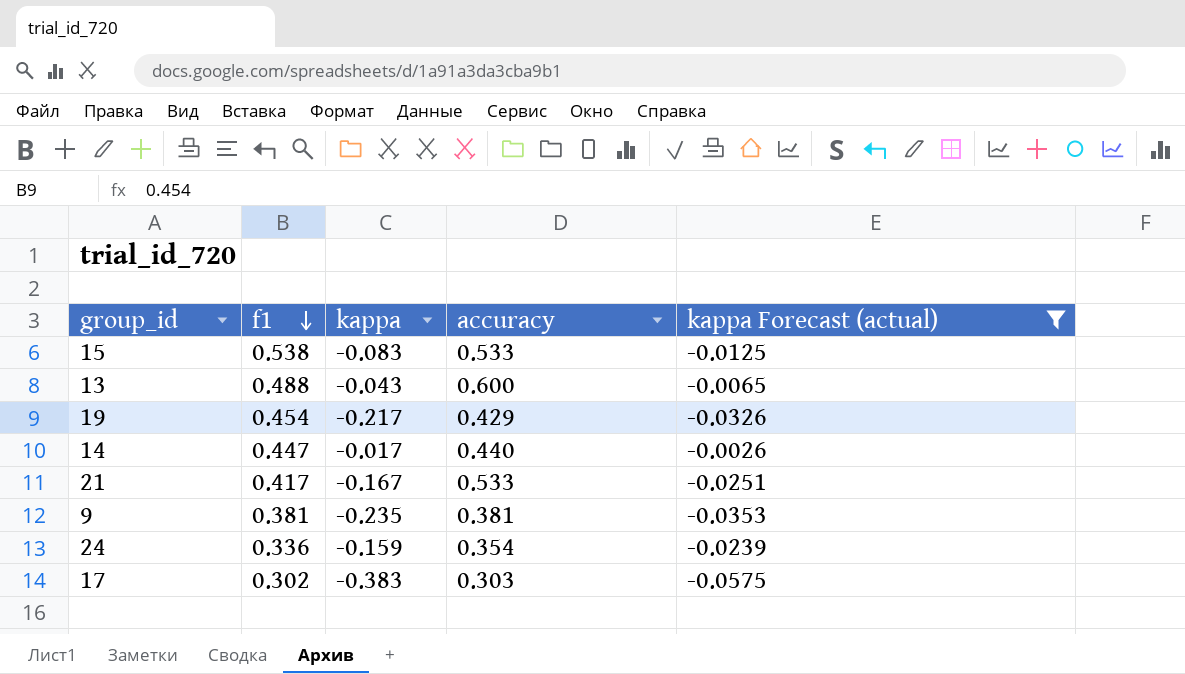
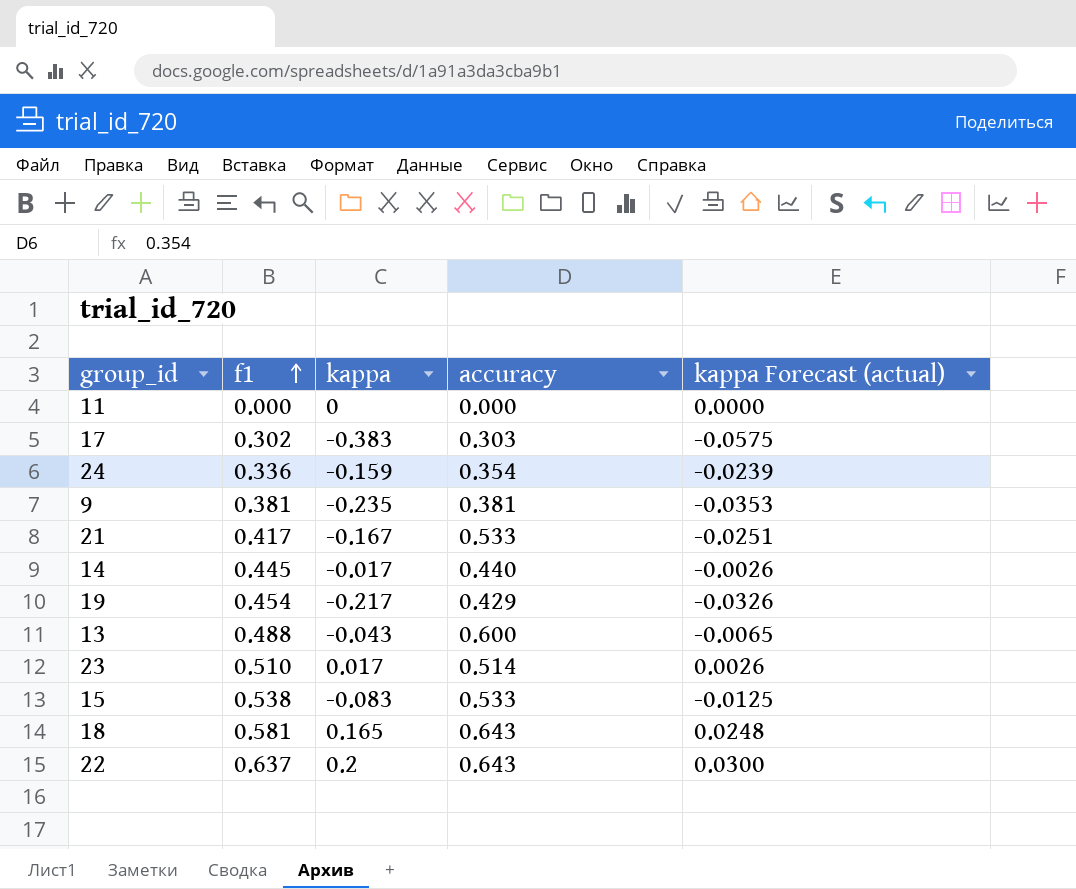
filter: kappa Forecast (actual) <= -0.0026 -> none
row order: f1 descending -> f1 ascending
14 | f1: 0.447 -> 0.445

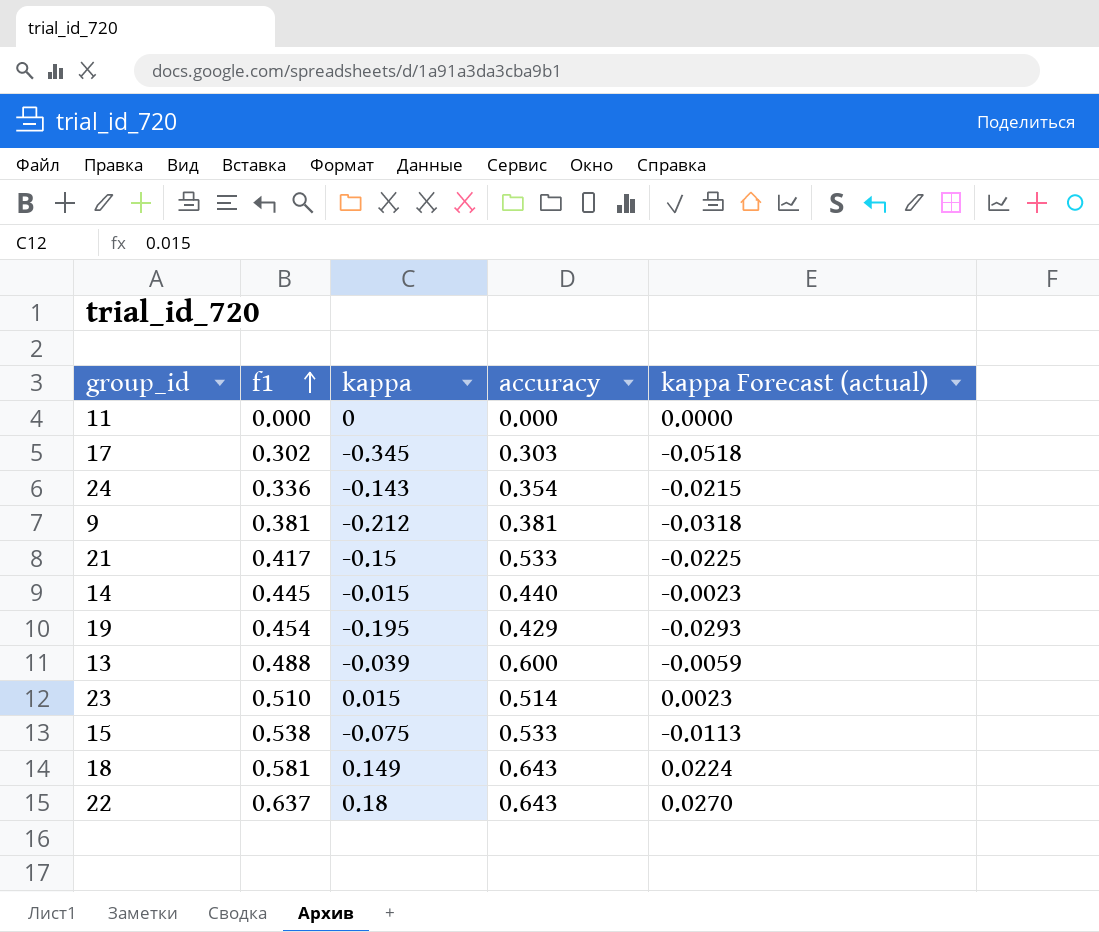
17 | kappa: -0.383 -> -0.345
17 | kappa Forecast (actual): -0.0575 -> -0.0518
24 | kappa: -0.159 -> -0.143
24 | kappa Forecast (actual): -0.0239 -> -0.0215
9 | kappa: -0.235 -> -0.212
9 | kappa Forecast (actual): -0.0353 -> -0.0318
21 | kappa: -0.167 -> -0.15
21 | kappa Forecast (actual): -0.0251 -> -0.0225
14 | kappa: -0.017 -> -0.015
14 | kappa Forecast (actual): -0.0026 -> -0.0023
19 | kappa: -0.217 -> -0.195
19 | kappa Forecast (actual): -0.0326 -> -0.0293
13 | kappa: -0.043 -> -0.039
13 | kappa Forecast (actual): -0.0065 -> -0.0059
23 | kappa: 0.017 -> 0.015
23 | kappa Forecast (actual): 0.0026 -> 0.0023
15 | kappa: -0.083 -> -0.075
15 | kappa Forecast (actual): -0.0125 -> -0.0113
18 | kappa: 0.165 -> 0.149
18 | kappa Forecast (actual): 0.0248 -> 0.0224
22 | kappa: 0.2 -> 0.18
22 | kappa Forecast (actual): 0.0300 -> 0.0270

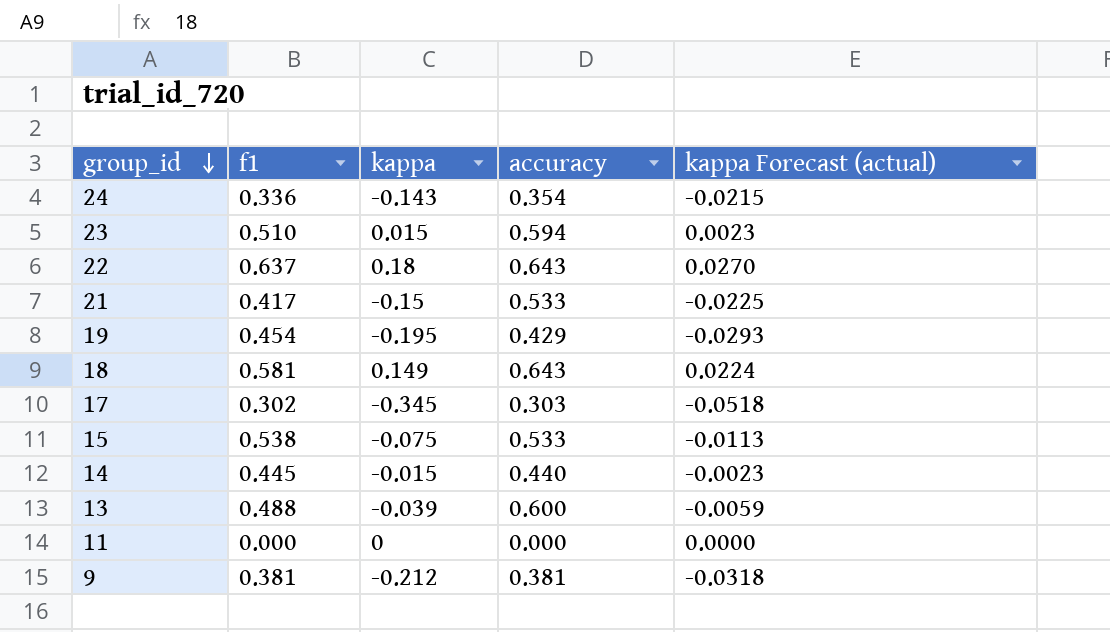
row order: f1 ascending -> group_id descending
23 | accuracy: 0.514 -> 0.594

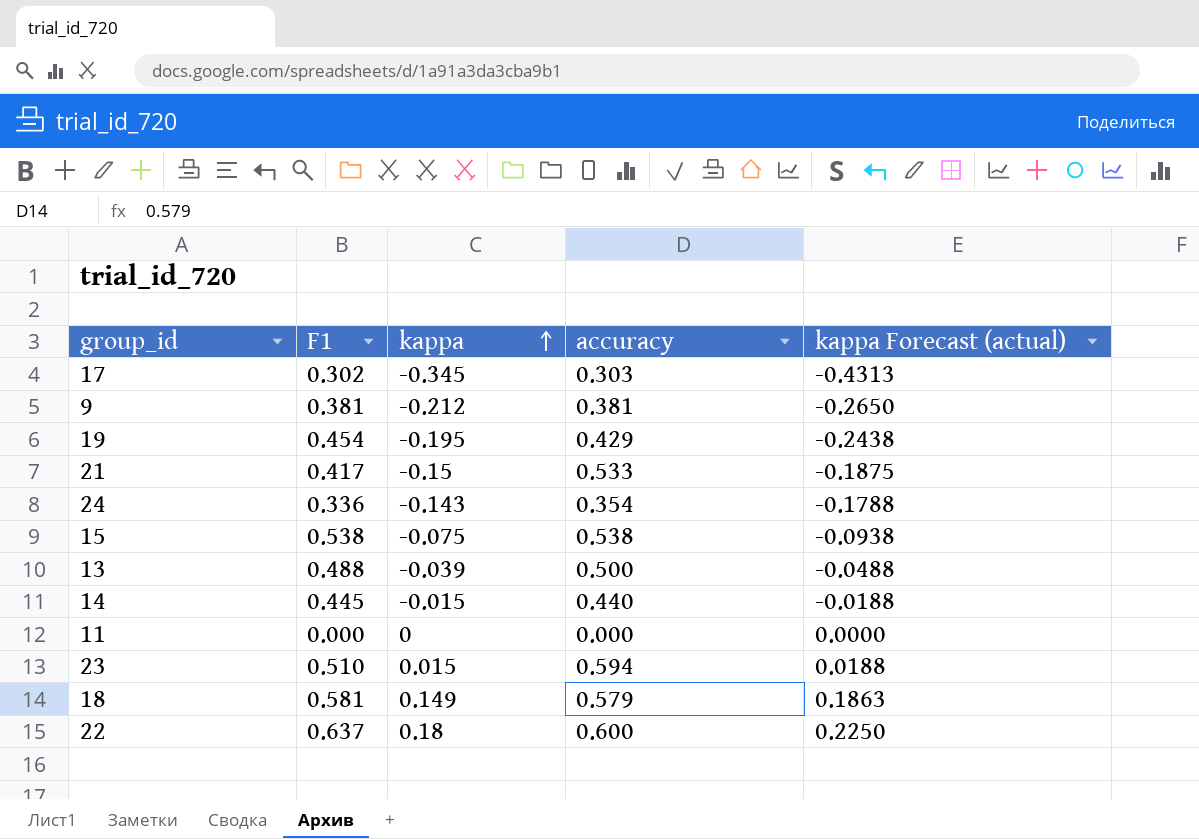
row order: group_id descending -> kappa ascending
column name: f1 -> F1
column kappa Forecast (actual) | formula: [kappa] * 0.15 -> [kappa] * 1.25
15 | accuracy: 0.533 -> 0.538
13 | accuracy: 0.600 -> 0.500
18 | accuracy: 0.643 -> 0.579
22 | accuracy: 0.643 -> 0.600

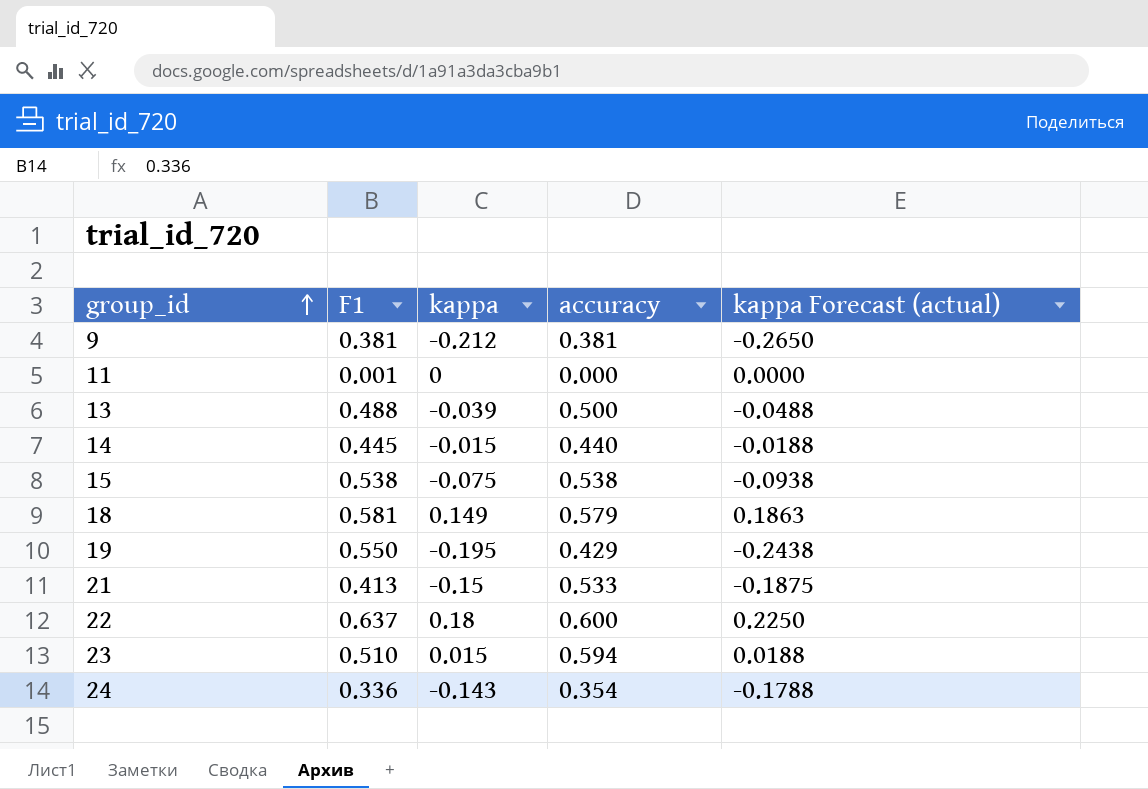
row order: kappa ascending -> group_id ascending
row 17: 0.302 | -0.345 | 0.303 | -0.4313 -> none
11 | F1: 0.000 -> 0.001
19 | F1: 0.454 -> 0.550
21 | F1: 0.417 -> 0.413

